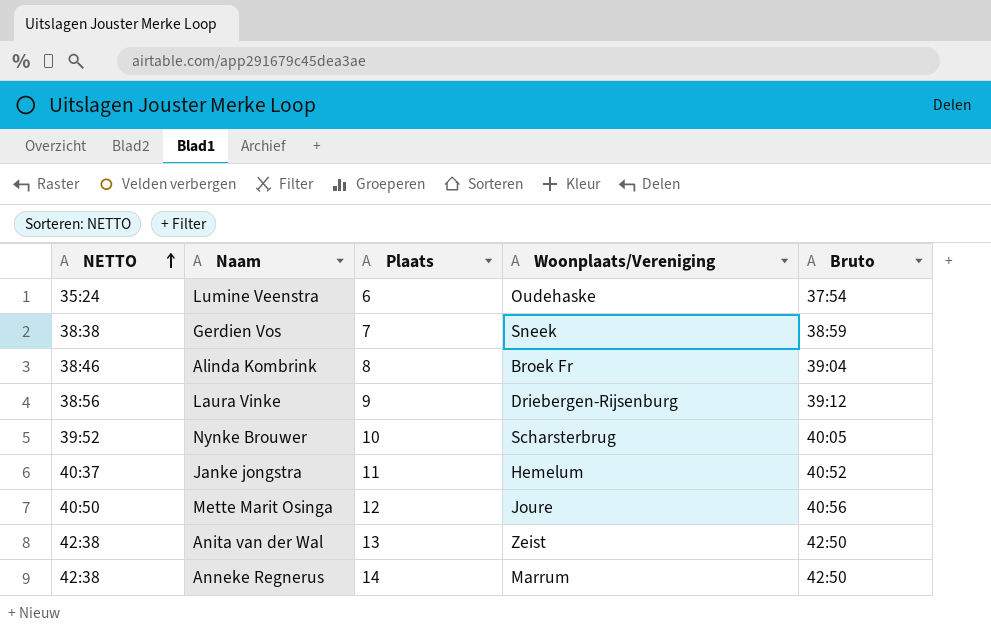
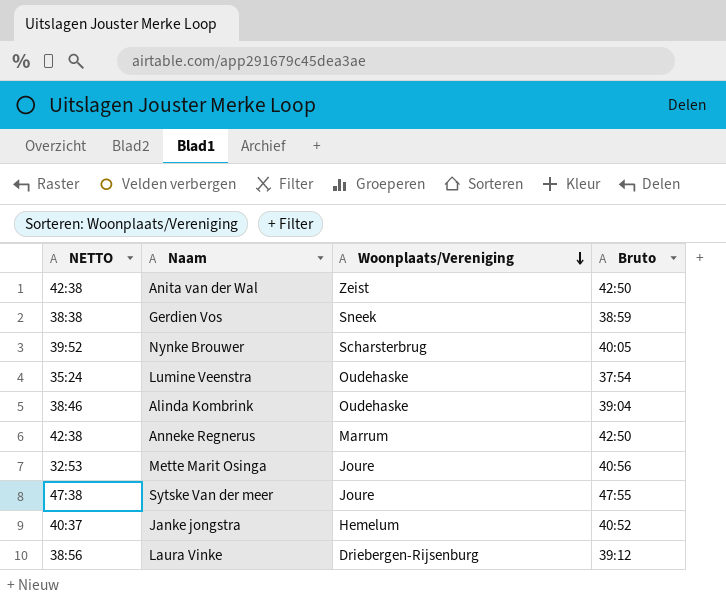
row order: NETTO ascending -> Woonplaats/Vereniging descending
column Plaats | position: 3 -> none
Alinda Kombrink | Woonplaats/Vereniging: Broek Fr -> Oudehaske
Mette Marit Osinga | NETTO: 40:50 -> 32:53
row Sytske Van der meer: none -> 47:38 | Joure | 47:55

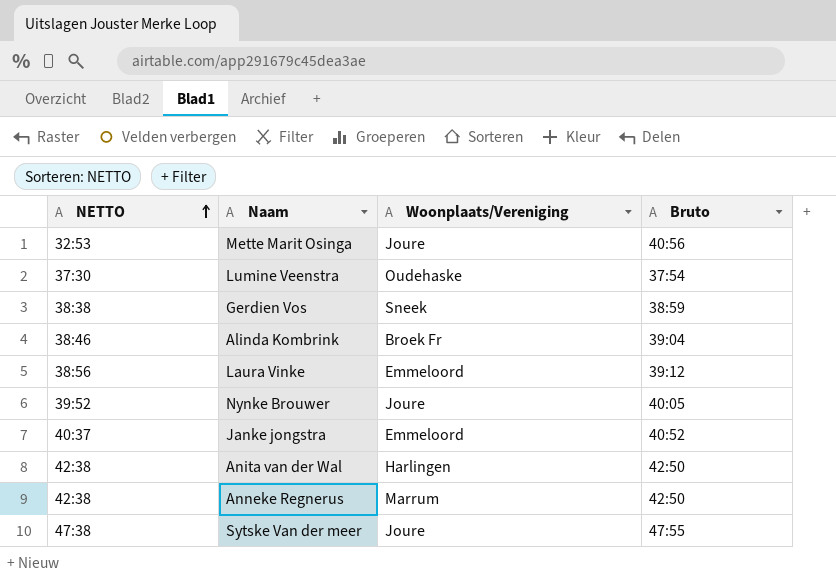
row order: Woonplaats/Vereniging descending -> NETTO ascending
Lumine Veenstra | NETTO: 35:24 -> 37:30
Alinda Kombrink | Woonplaats/Vereniging: Oudehaske -> Broek Fr
Laura Vinke | Woonplaats/Vereniging: Driebergen-Rijsenburg -> Emmeloord
Nynke Brouwer | Woonplaats/Vereniging: Scharsterbrug -> Joure
Janke jongstra | Woonplaats/Vereniging: Hemelum -> Emmeloord
Anita van der Wal | Woonplaats/Vereniging: Zeist -> Harlingen

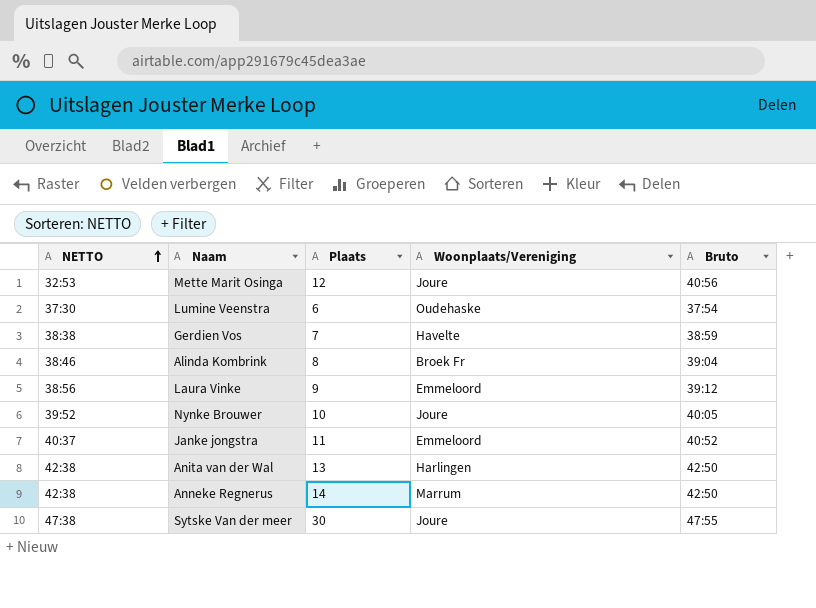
column Plaats | position: none -> 3
Gerdien Vos | Woonplaats/Vereniging: Sneek -> Havelte

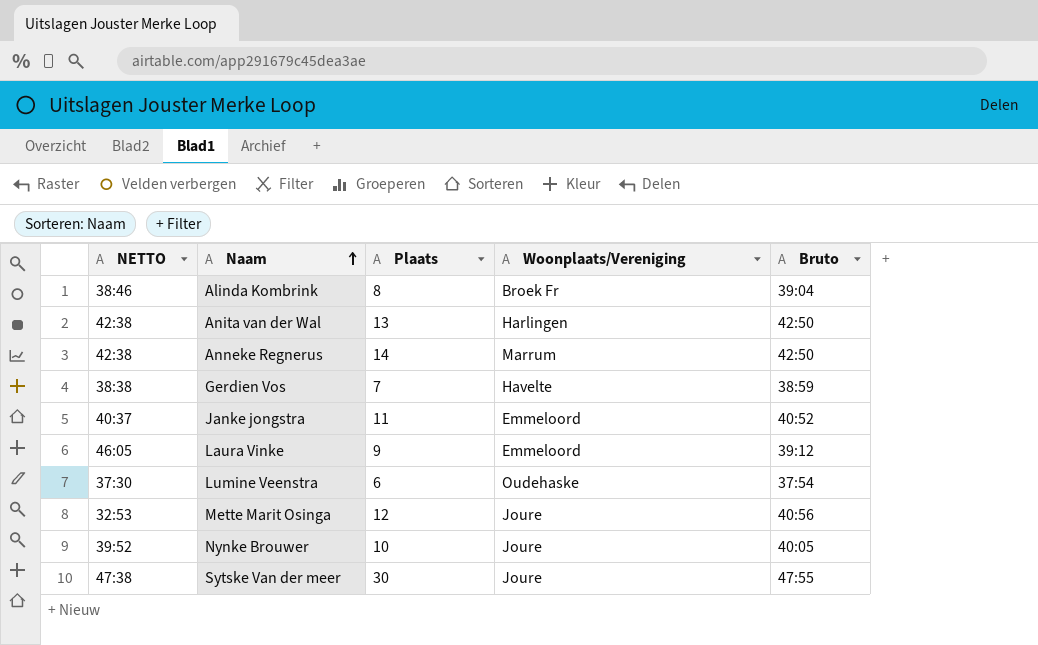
row order: NETTO ascending -> Naam ascending
Laura Vinke | NETTO: 38:56 -> 46:05

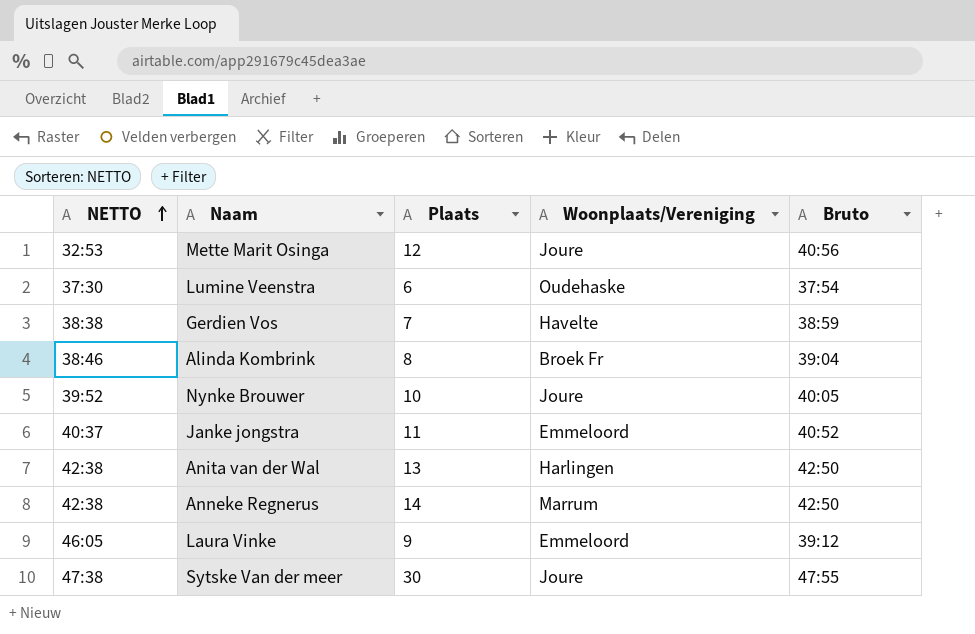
row order: Naam ascending -> NETTO ascending

